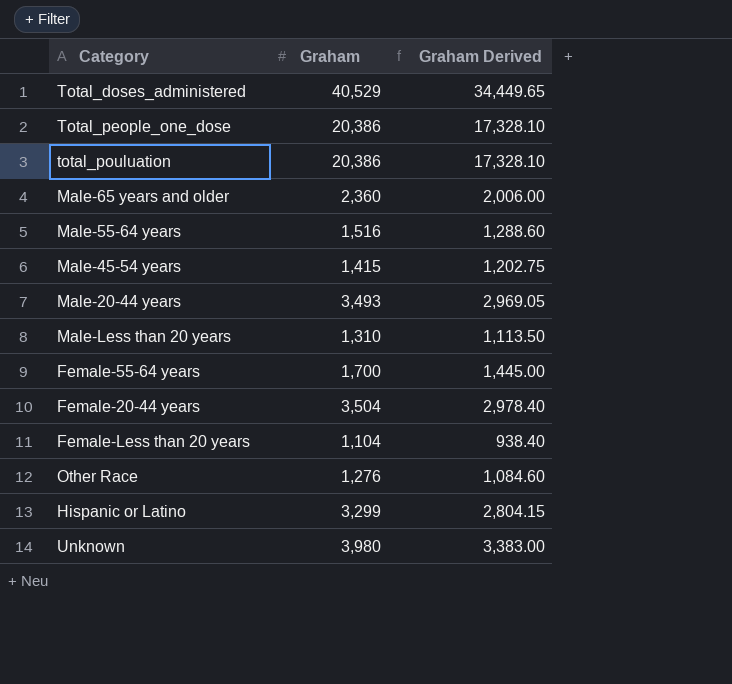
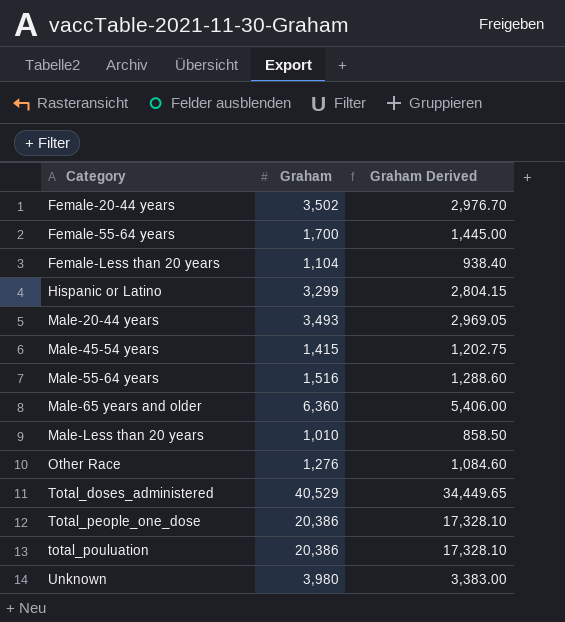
row order: none -> Category ascending
Female-20-44 years | Graham: 3,504 -> 3,502
Female-20-44 years | Graham Derived: 2,978.40 -> 2,976.70
Male-65 years and older | Graham: 2,360 -> 6,360
Male-65 years and older | Graham Derived: 2,006.00 -> 5,406.00
Male-Less than 20 years | Graham: 1,310 -> 1,010
Male-Less than 20 years | Graham Derived: 1,113.50 -> 858.50

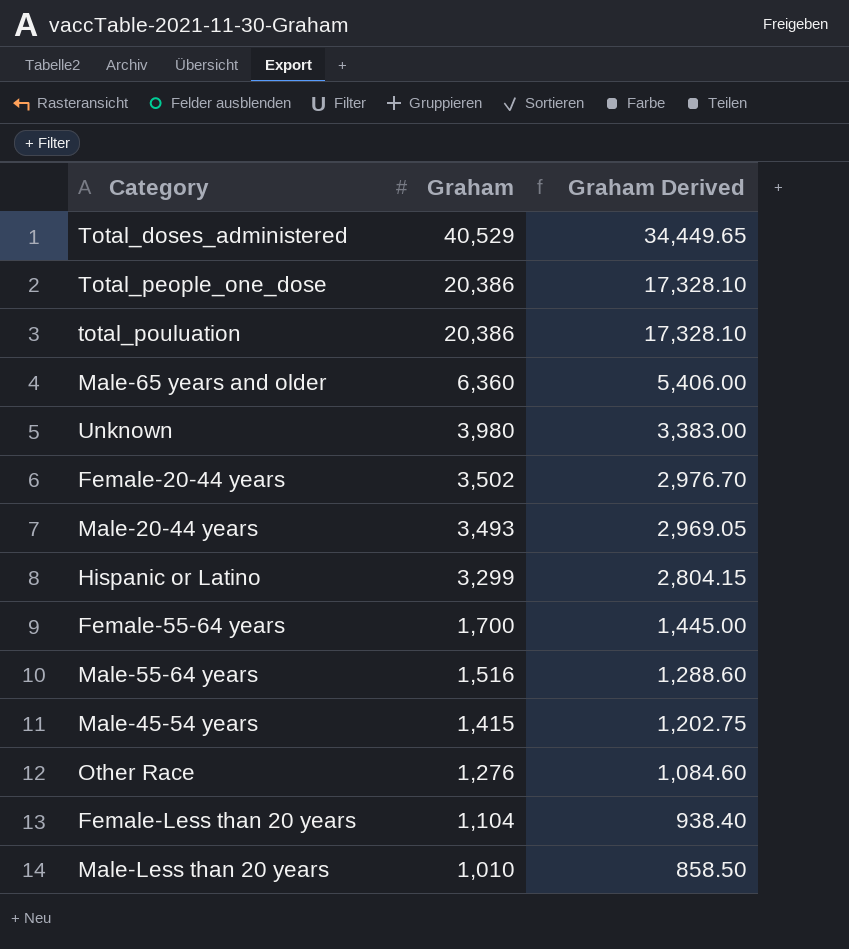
row order: Category ascending -> Graham descending

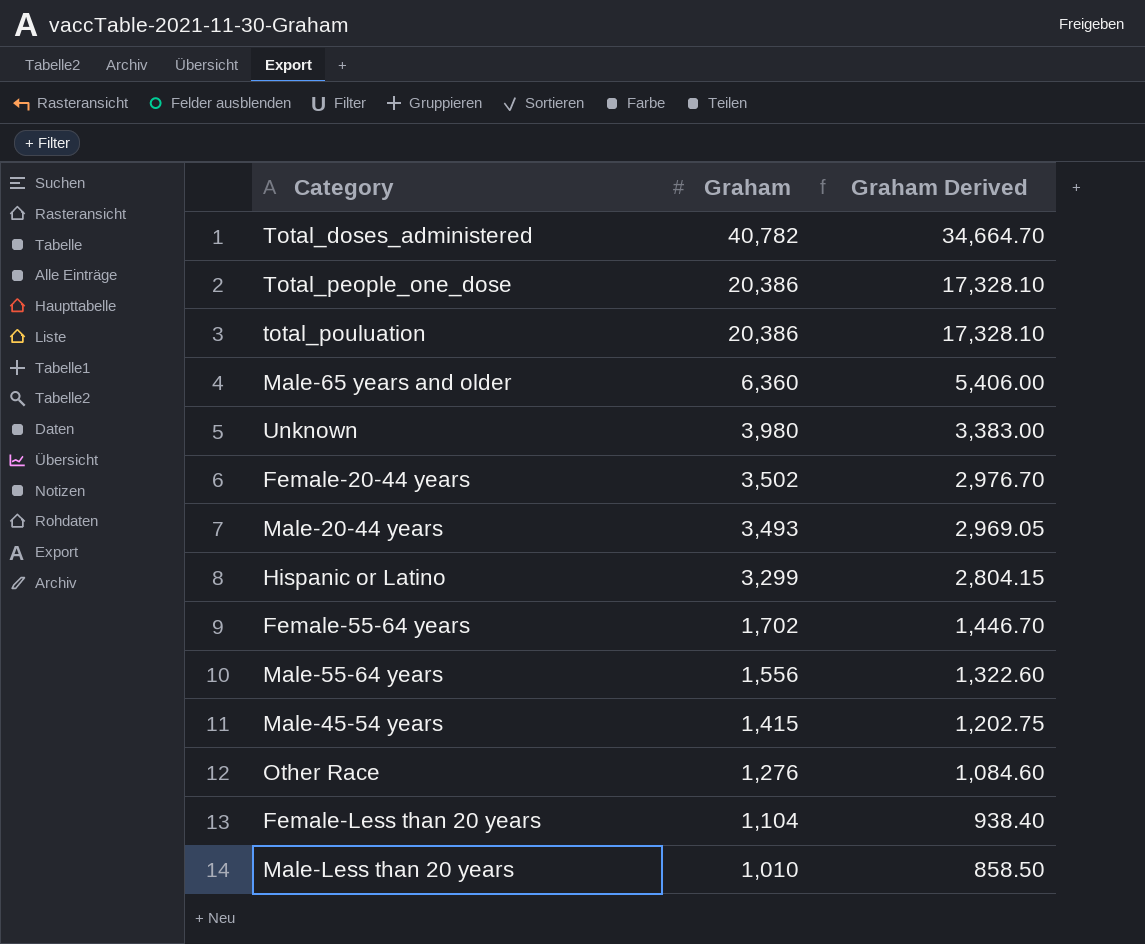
Total_doses_administered | Graham: 40,529 -> 40,782
Total_doses_administered | Graham Derived: 34,449.65 -> 34,664.70
Female-55-64 years | Graham: 1,700 -> 1,702
Female-55-64 years | Graham Derived: 1,445.00 -> 1,446.70
Male-55-64 years | Graham: 1,516 -> 1,556
Male-55-64 years | Graham Derived: 1,288.60 -> 1,322.60

